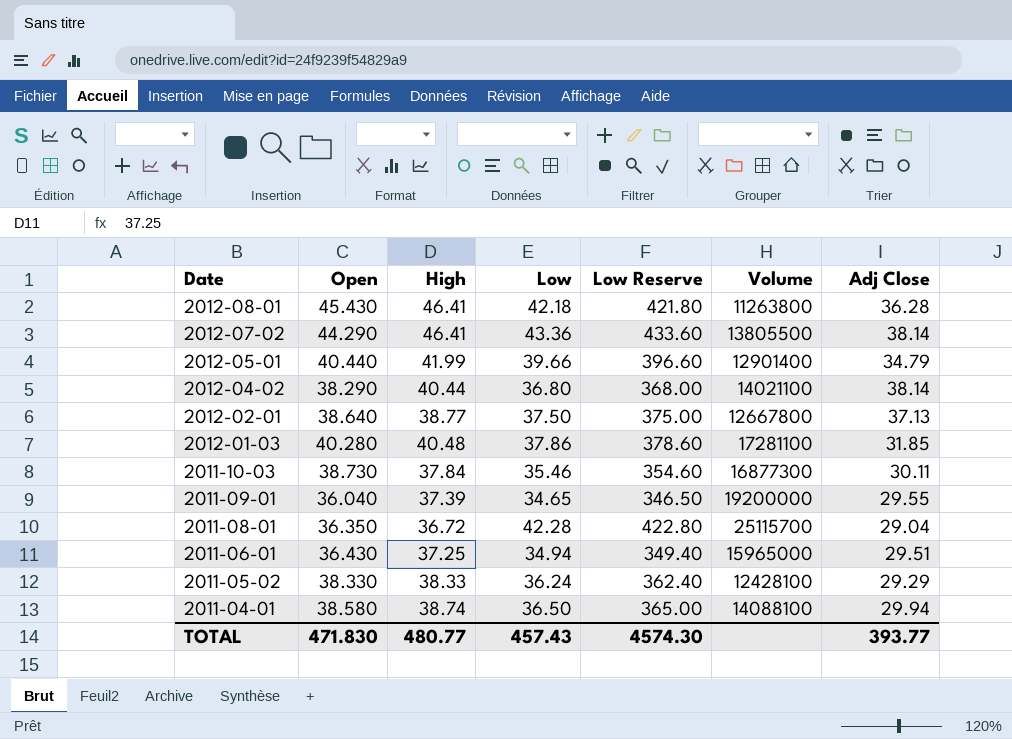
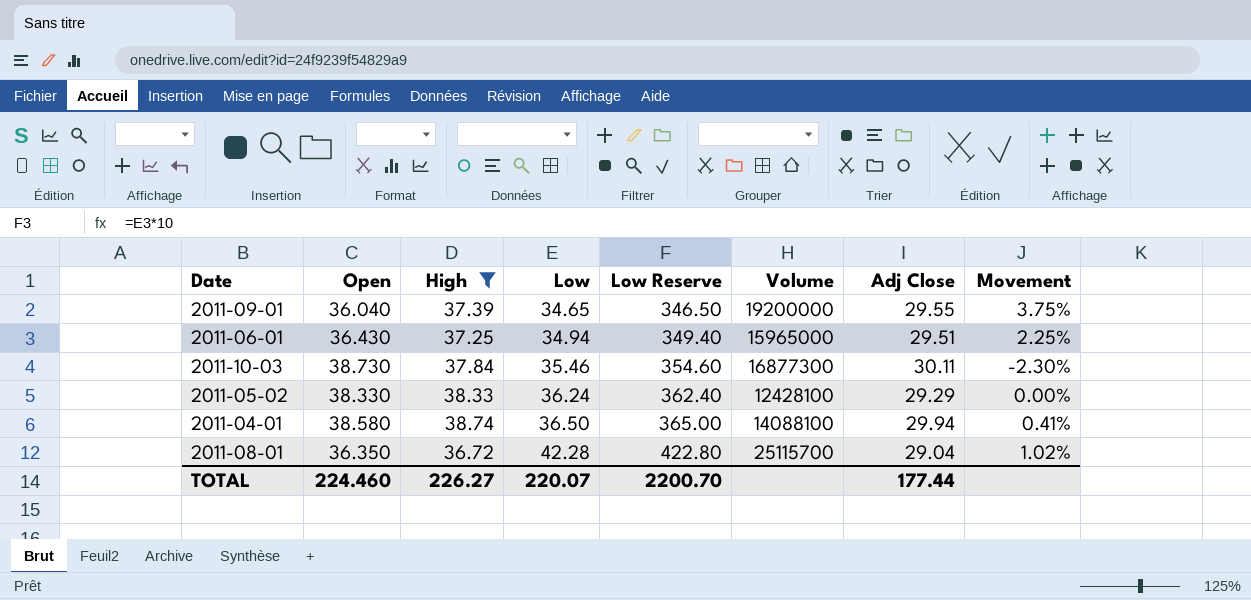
filter: none -> High <= 38.74
row order: Date descending -> Low ascending
column Movement | formula: none -> ([High] - [Open]) / [Open]
TOTAL | Open: 471.830 -> 224.460
TOTAL | High: 480.77 -> 226.27
TOTAL | Low: 457.43 -> 220.07
TOTAL | Low Reserve: 4574.30 -> 2200.70
TOTAL | Adj Close: 393.77 -> 177.44

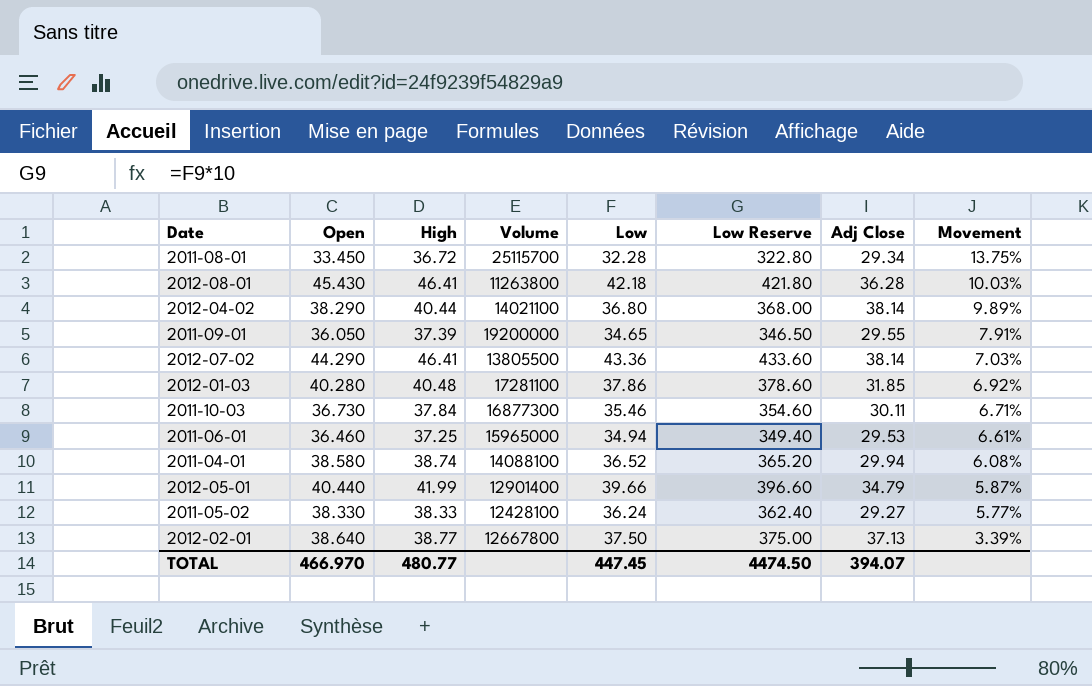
filter: High <= 38.74 -> none
row order: Low ascending -> Movement descending
column Volume | position: 6 -> 4
column Movement | formula: ([High] - [Open]) / [Open] -> ([High] - [Low]) / [Low]
2011-08-01 | Open: 36.350 -> 33.450
2011-08-01 | Low: 42.28 -> 32.28
2011-08-01 | Low Reserve: 422.80 -> 322.80
2011-08-01 | Adj Close: 29.04 -> 29.34
2011-09-01 | Open: 36.040 -> 36.050
2011-10-03 | Open: 38.730 -> 36.730
2011-06-01 | Open: 36.430 -> 36.460
2011-06-01 | Adj Close: 29.51 -> 29.53
2011-04-01 | Low: 36.50 -> 36.52
2011-04-01 | Low Reserve: 365.00 -> 365.20
2011-05-02 | Adj Close: 29.29 -> 29.27
TOTAL | Open: 224.460 -> 466.970
TOTAL | High: 226.27 -> 480.77
TOTAL | Low: 220.07 -> 447.45
TOTAL | Low Reserve: 2200.70 -> 4474.50
TOTAL | Adj Close: 177.44 -> 394.07

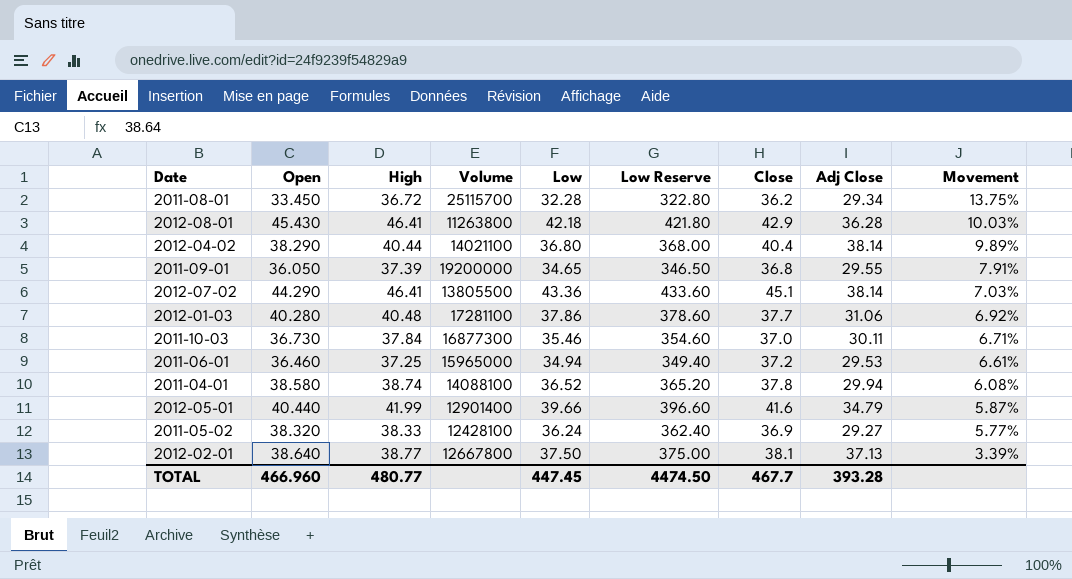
column Close | position: none -> 7
2012-01-03 | Adj Close: 31.85 -> 31.06
2011-05-02 | Open: 38.330 -> 38.320
TOTAL | Open: 466.970 -> 466.960
TOTAL | Adj Close: 394.07 -> 393.28

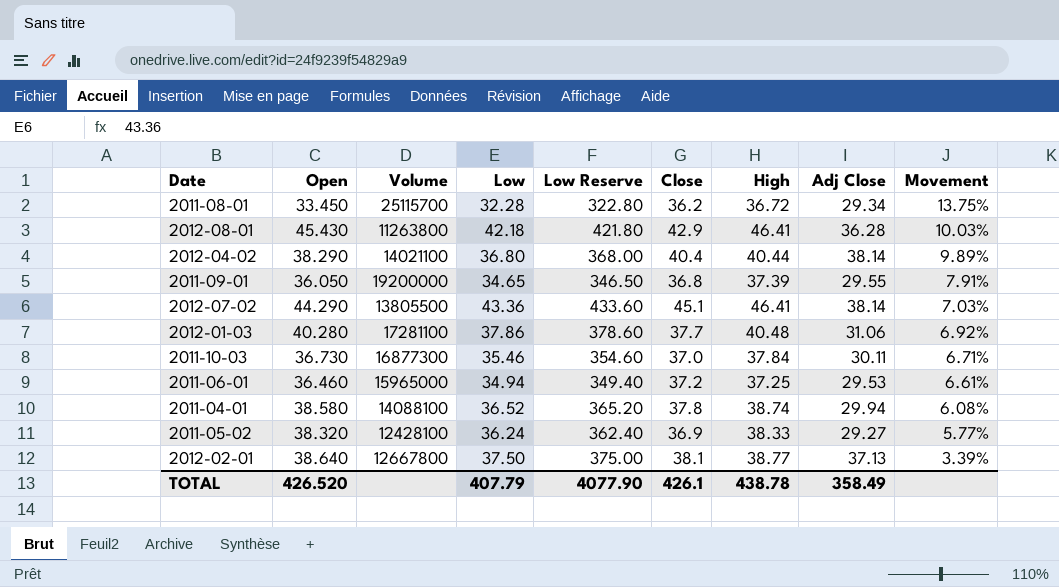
column High | position: 3 -> 7
row 2012-05-01: 40.440 | 41.99 | 12901400 | 39.66 | 396.60 | 41.6 | 34.79 | 5.87% -> none
TOTAL | Open: 466.960 -> 426.520
TOTAL | Low: 447.45 -> 407.79
TOTAL | Low Reserve: 4474.50 -> 4077.90
TOTAL | Close: 467.7 -> 426.1
TOTAL | High: 480.77 -> 438.78
TOTAL | Adj Close: 393.28 -> 358.49

